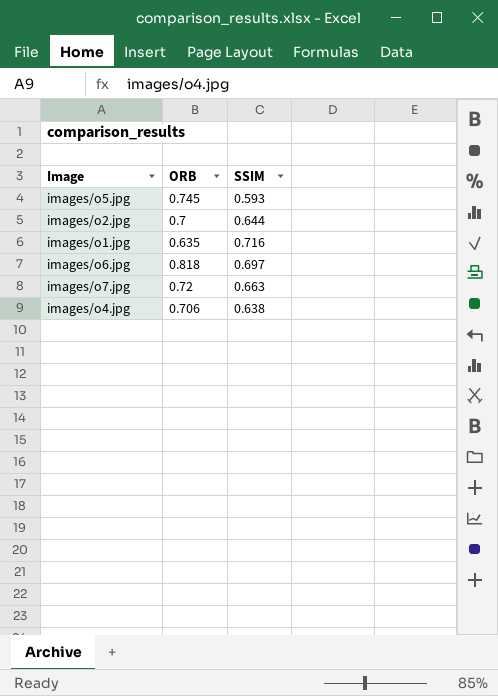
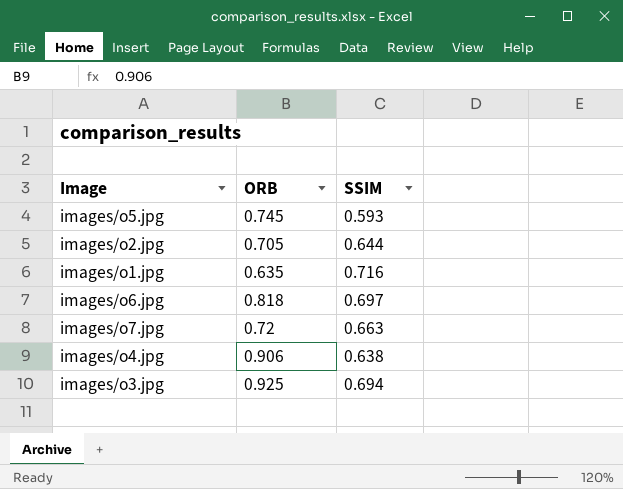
images/o2.jpg | ORB: 0.7 -> 0.705
images/o4.jpg | ORB: 0.706 -> 0.906
row images/o3.jpg: none -> 0.925 | 0.694

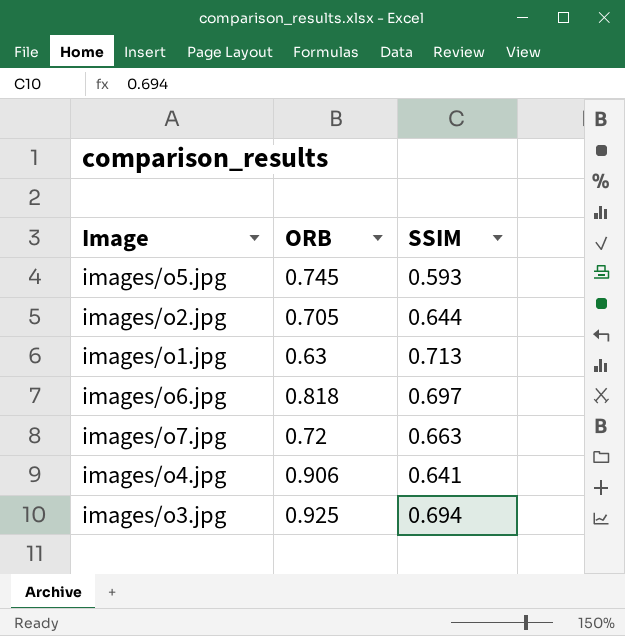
images/o1.jpg | ORB: 0.635 -> 0.63
images/o1.jpg | SSIM: 0.716 -> 0.713
images/o4.jpg | SSIM: 0.638 -> 0.641

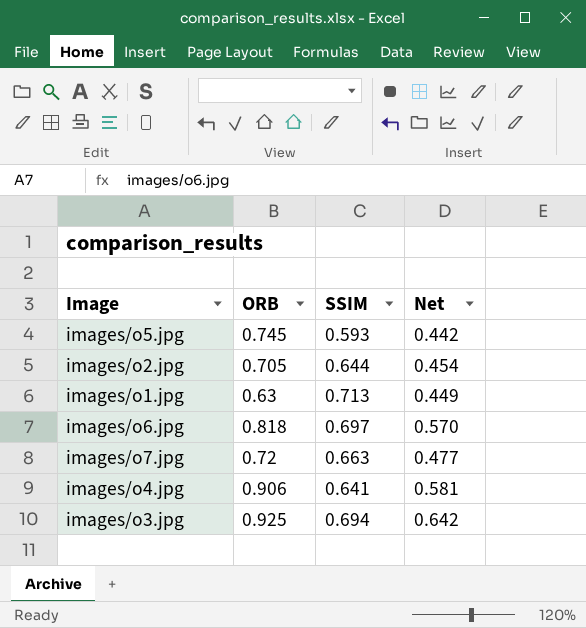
column Net | formula: none -> [ORB] * [SSIM]

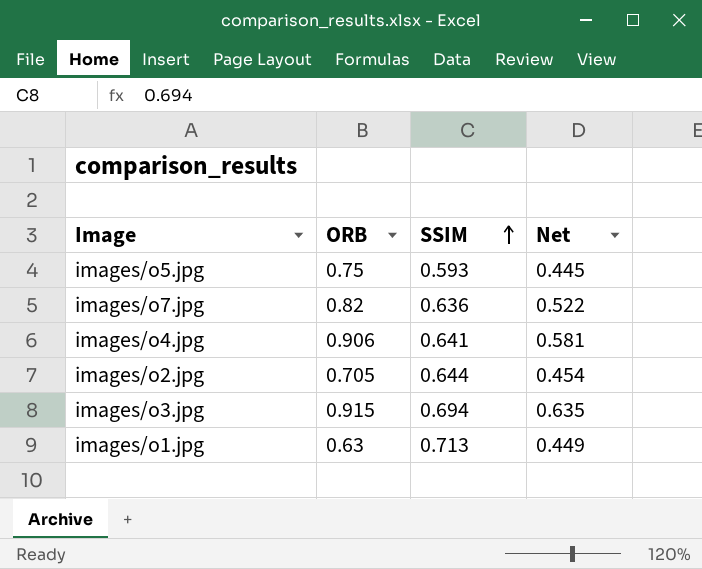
row order: none -> SSIM ascending
row images/o6.jpg: 0.818 | 0.697 | 0.570 -> none
images/o5.jpg | ORB: 0.745 -> 0.75
images/o5.jpg | Net: 0.442 -> 0.445
images/o7.jpg | ORB: 0.72 -> 0.82
images/o7.jpg | SSIM: 0.663 -> 0.636
images/o7.jpg | Net: 0.477 -> 0.522
images/o3.jpg | ORB: 0.925 -> 0.915
images/o3.jpg | Net: 0.642 -> 0.635

